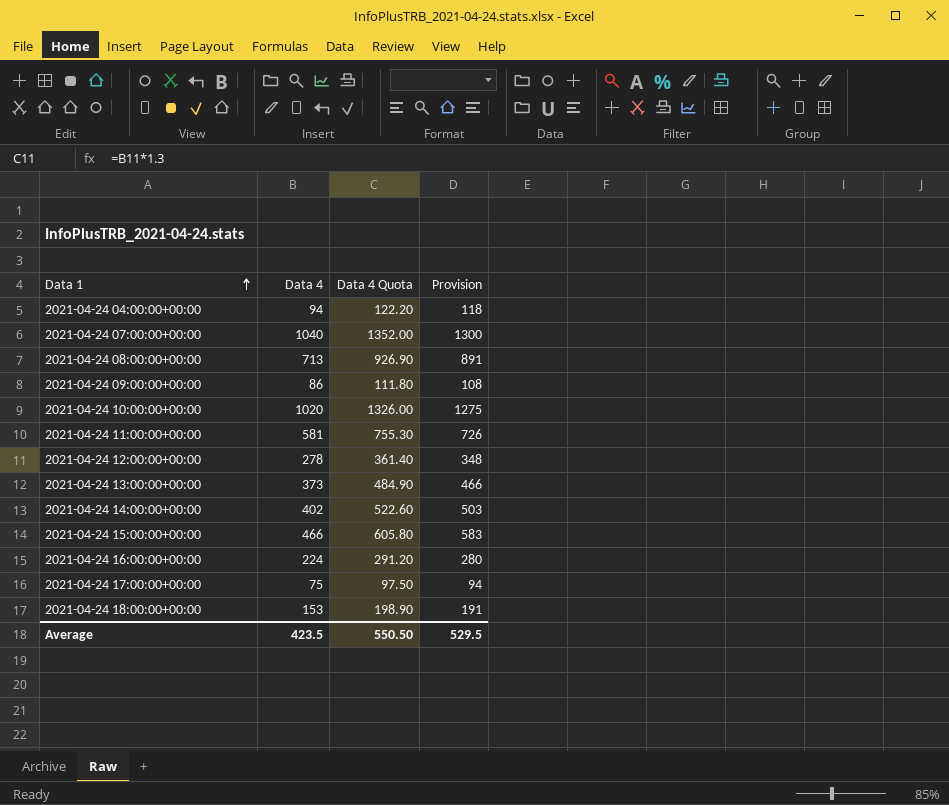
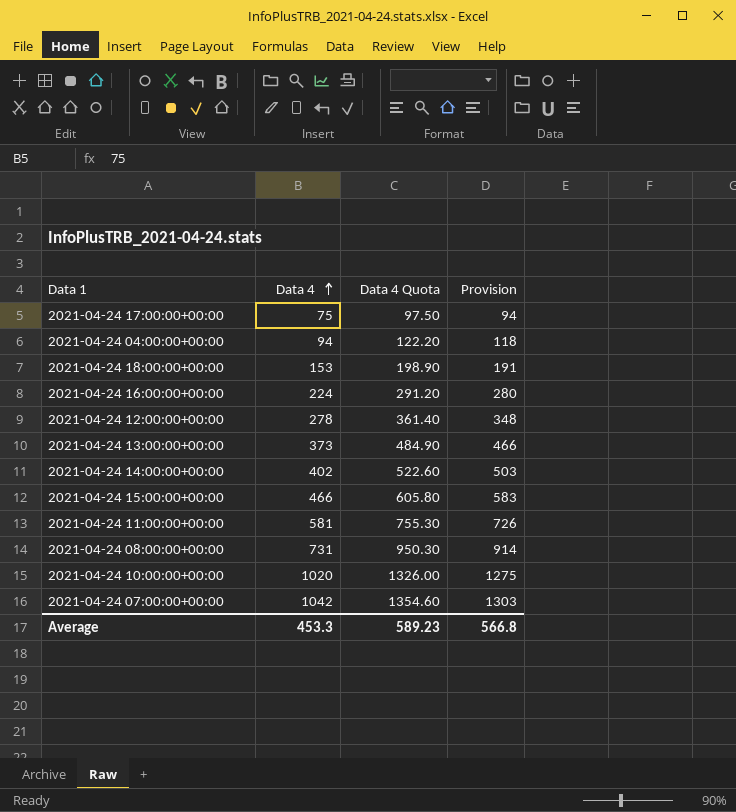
row order: Data 1 ascending -> Data 4 ascending
row 2021-04-24 09:00:00+00:00: 86 | 111.80 | 108 -> none
2021-04-24 08:00:00+00:00 | Data 4: 713 -> 731
2021-04-24 08:00:00+00:00 | Data 4 Quota: 926.90 -> 950.30
2021-04-24 08:00:00+00:00 | Provision: 891 -> 914
2021-04-24 07:00:00+00:00 | Data 4: 1040 -> 1042
2021-04-24 07:00:00+00:00 | Data 4 Quota: 1352.00 -> 1354.60
2021-04-24 07:00:00+00:00 | Provision: 1300 -> 1303
Average | Data 4: 423.5 -> 453.3
Average | Data 4 Quota: 550.50 -> 589.23
Average | Provision: 529.5 -> 566.8

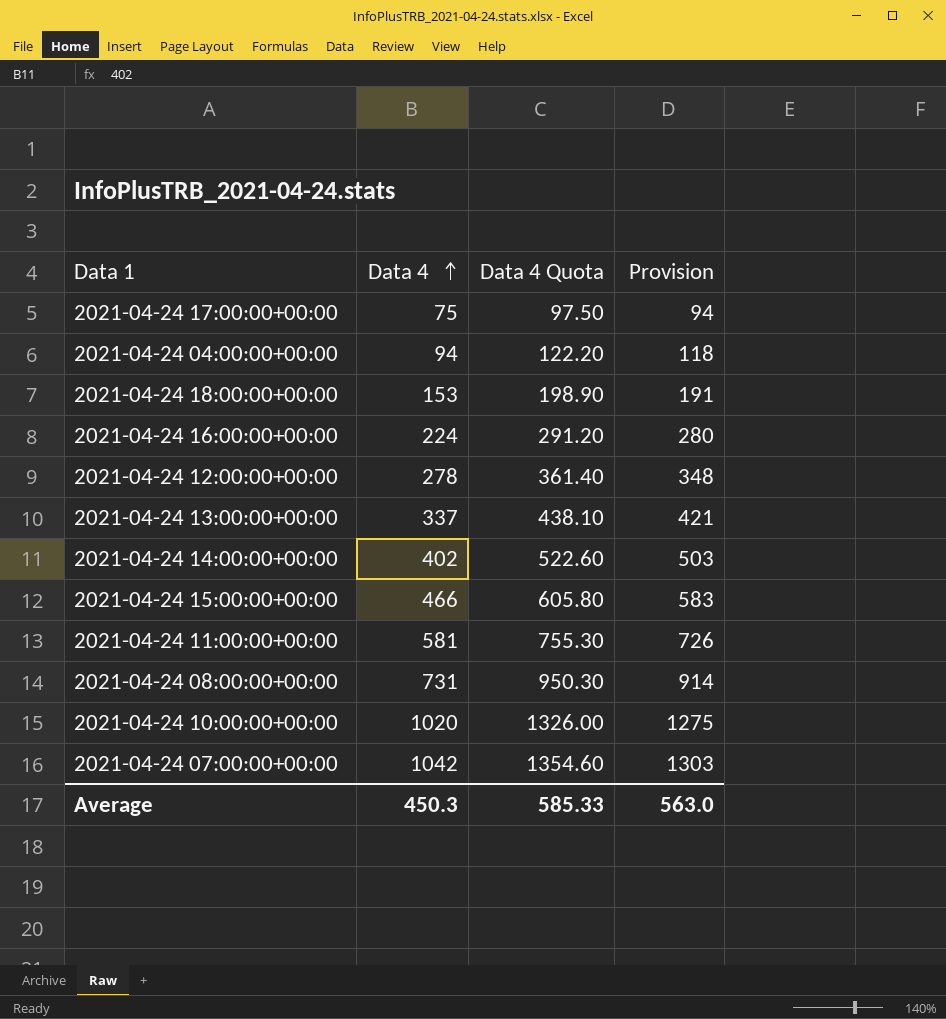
2021-04-24 13:00:00+00:00 | Data 4: 373 -> 337
2021-04-24 13:00:00+00:00 | Data 4 Quota: 484.90 -> 438.10
2021-04-24 13:00:00+00:00 | Provision: 466 -> 421
Average | Data 4: 453.3 -> 450.3
Average | Data 4 Quota: 589.23 -> 585.33
Average | Provision: 566.8 -> 563.0

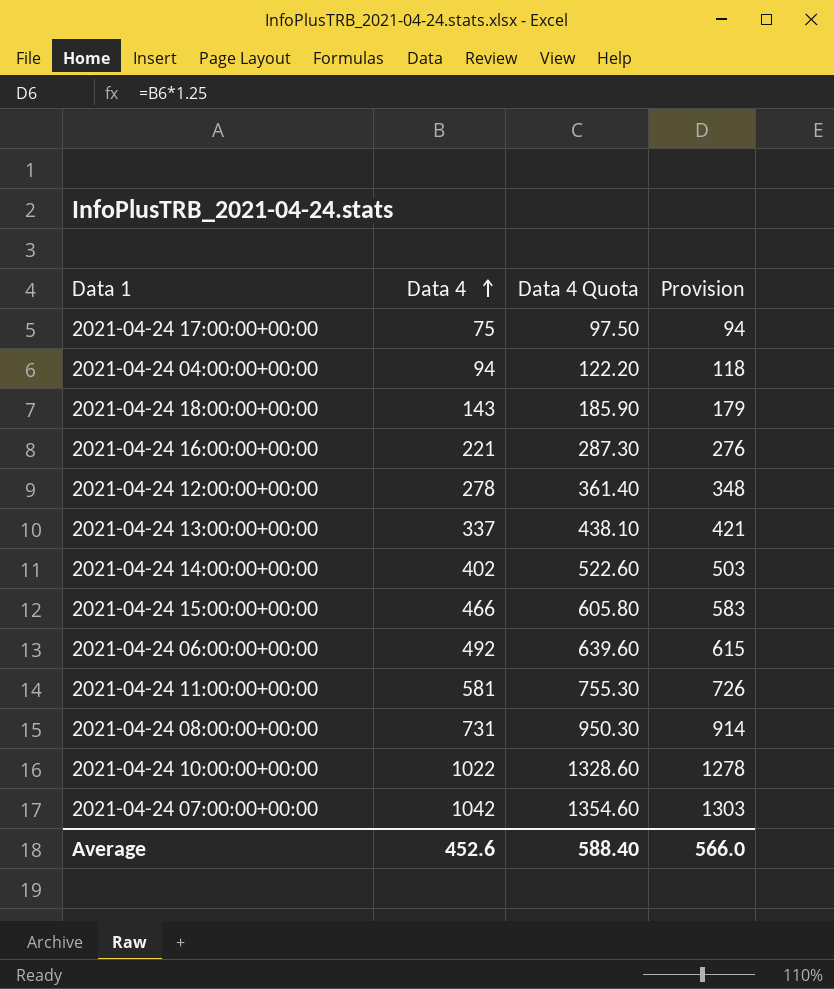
2021-04-24 18:00:00+00:00 | Data 4: 153 -> 143
2021-04-24 18:00:00+00:00 | Data 4 Quota: 198.90 -> 185.90
2021-04-24 18:00:00+00:00 | Provision: 191 -> 179
2021-04-24 16:00:00+00:00 | Data 4: 224 -> 221
2021-04-24 16:00:00+00:00 | Data 4 Quota: 291.20 -> 287.30
2021-04-24 16:00:00+00:00 | Provision: 280 -> 276
row 2021-04-24 06:00:00+00:00: none -> 492 | 639.60 | 615
2021-04-24 10:00:00+00:00 | Data 4: 1020 -> 1022
2021-04-24 10:00:00+00:00 | Data 4 Quota: 1326.00 -> 1328.60
2021-04-24 10:00:00+00:00 | Provision: 1275 -> 1278
Average | Data 4: 450.3 -> 452.6
Average | Data 4 Quota: 585.33 -> 588.40
Average | Provision: 563.0 -> 566.0

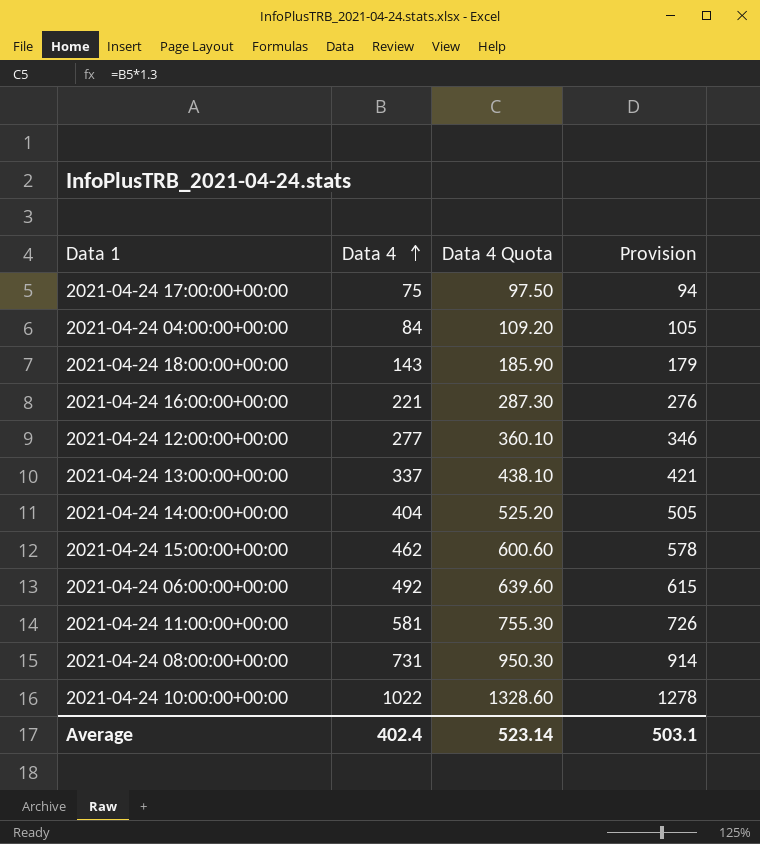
row 2021-04-24 07:00:00+00:00: 1042 | 1354.60 | 1303 -> none
2021-04-24 04:00:00+00:00 | Data 4: 94 -> 84
2021-04-24 04:00:00+00:00 | Data 4 Quota: 122.20 -> 109.20
2021-04-24 04:00:00+00:00 | Provision: 118 -> 105
2021-04-24 12:00:00+00:00 | Data 4: 278 -> 277
2021-04-24 12:00:00+00:00 | Data 4 Quota: 361.40 -> 360.10
2021-04-24 12:00:00+00:00 | Provision: 348 -> 346
2021-04-24 14:00:00+00:00 | Data 4: 402 -> 404
2021-04-24 14:00:00+00:00 | Data 4 Quota: 522.60 -> 525.20
2021-04-24 14:00:00+00:00 | Provision: 503 -> 505
2021-04-24 15:00:00+00:00 | Data 4: 466 -> 462
2021-04-24 15:00:00+00:00 | Data 4 Quota: 605.80 -> 600.60
2021-04-24 15:00:00+00:00 | Provision: 583 -> 578
Average | Data 4: 452.6 -> 402.4
Average | Data 4 Quota: 588.40 -> 523.14
Average | Provision: 566.0 -> 503.1

